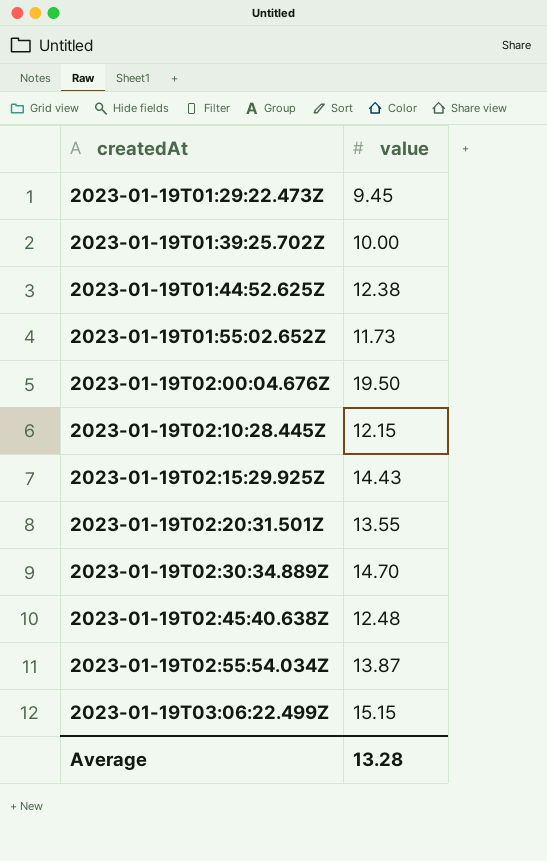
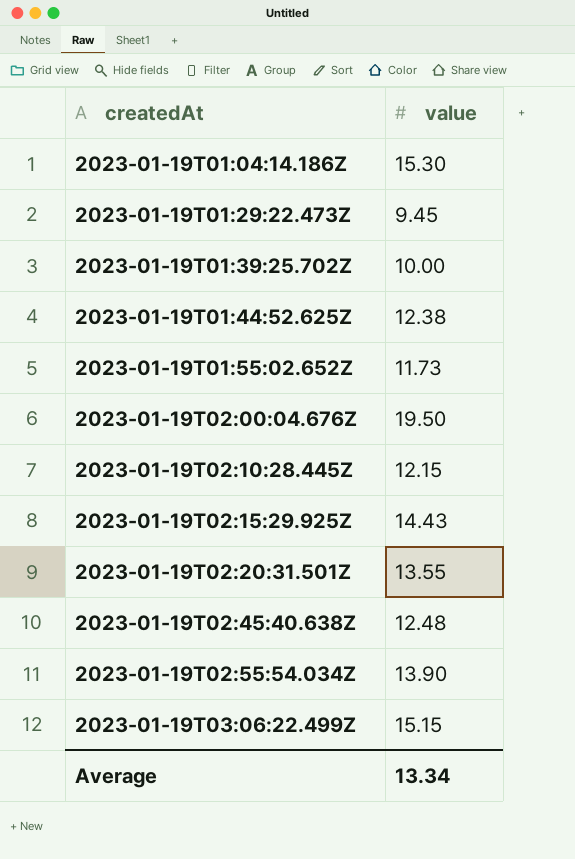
row 2023-01-19T02:30:34.889Z: 14.70 -> none
row 2023-01-19T01:04:14.186Z: none -> 15.30
2023-01-19T02:55:54.034Z | value: 13.87 -> 13.90
Average | value: 13.28 -> 13.34

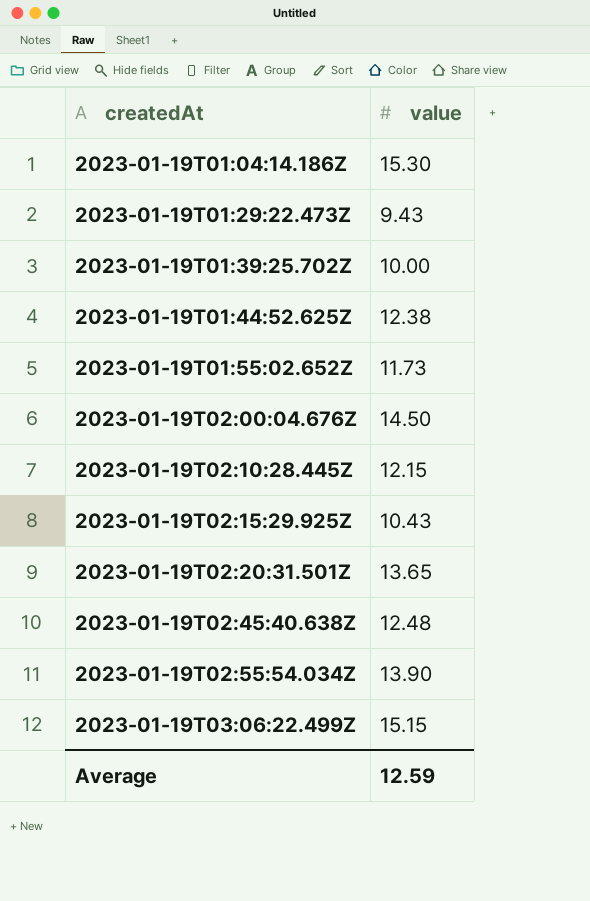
2023-01-19T01:29:22.473Z | value: 9.45 -> 9.43
2023-01-19T02:00:04.676Z | value: 19.50 -> 14.50
2023-01-19T02:15:29.925Z | value: 14.43 -> 10.43
2023-01-19T02:20:31.501Z | value: 13.55 -> 13.65
Average | value: 13.34 -> 12.59

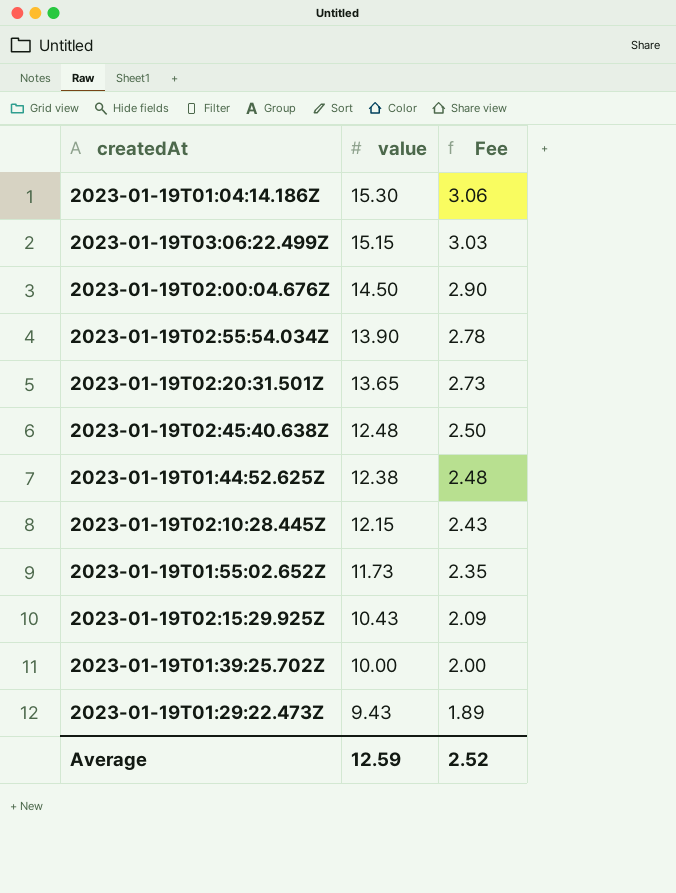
row order: createdAt ascending -> value descending
column Fee | formula: none -> [value] * 0.2

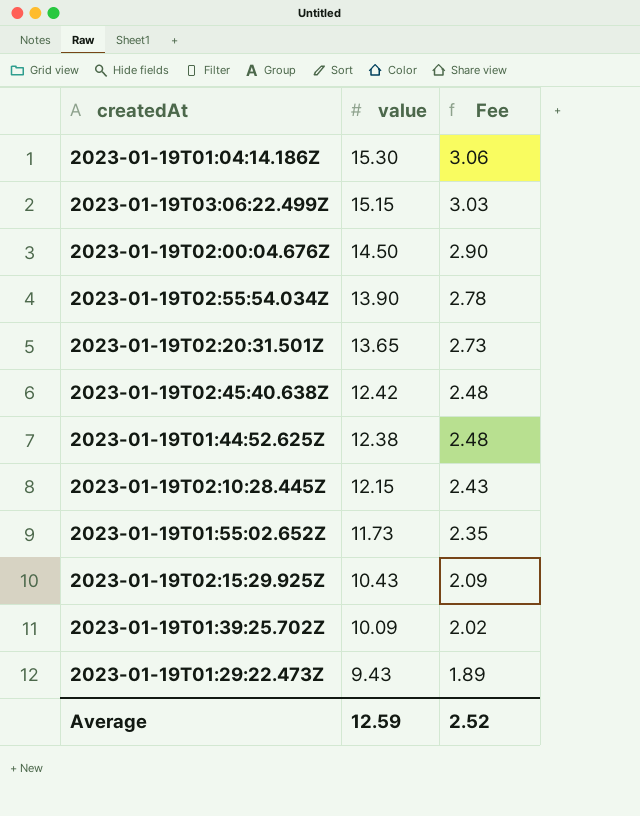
2023-01-19T02:45:40.638Z | value: 12.48 -> 12.42
2023-01-19T02:45:40.638Z | Fee: 2.50 -> 2.48
2023-01-19T01:39:25.702Z | value: 10.00 -> 10.09
2023-01-19T01:39:25.702Z | Fee: 2.00 -> 2.02

